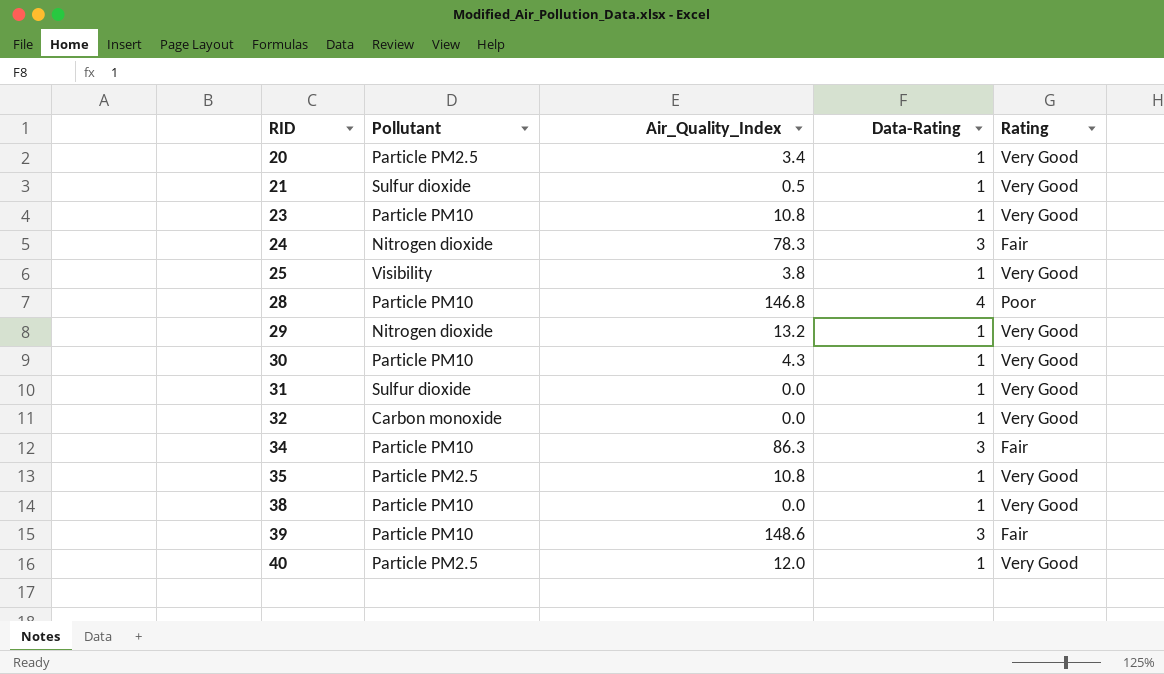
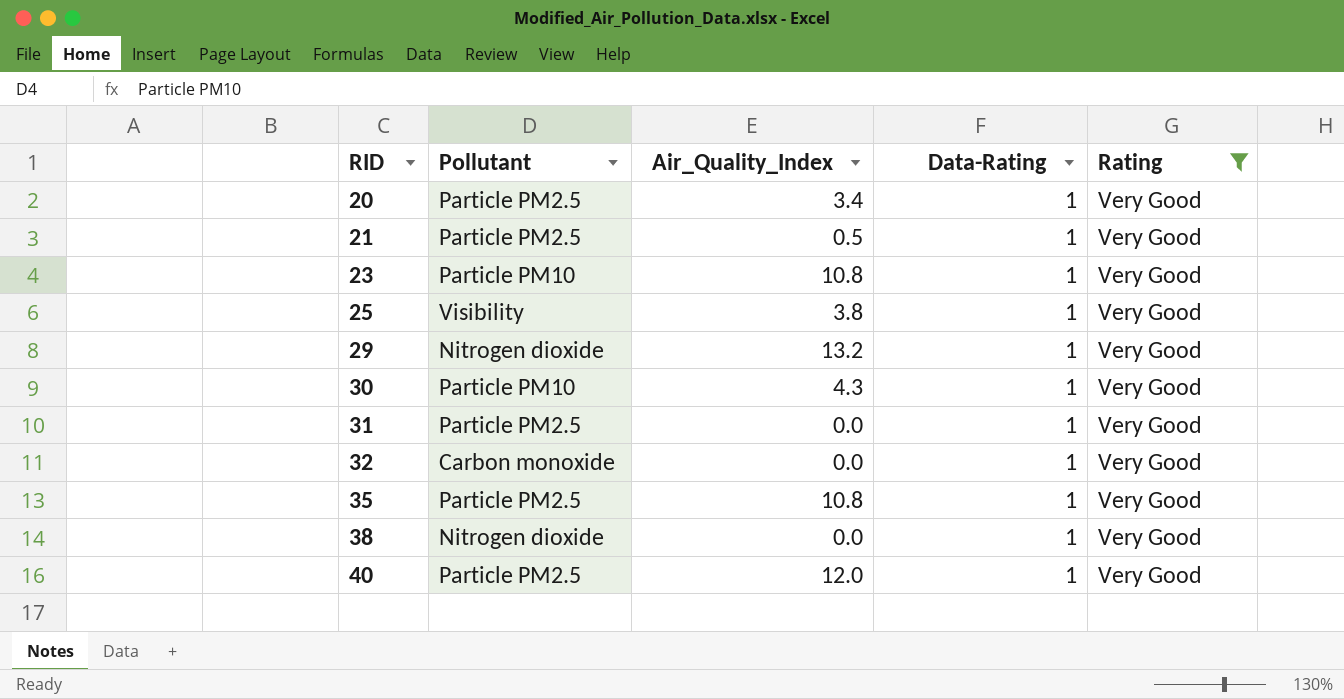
filter: none -> Rating = Very Good
21 | Pollutant: Sulfur dioxide -> Particle PM2.5
31 | Pollutant: Sulfur dioxide -> Particle PM2.5
38 | Pollutant: Particle PM10 -> Nitrogen dioxide

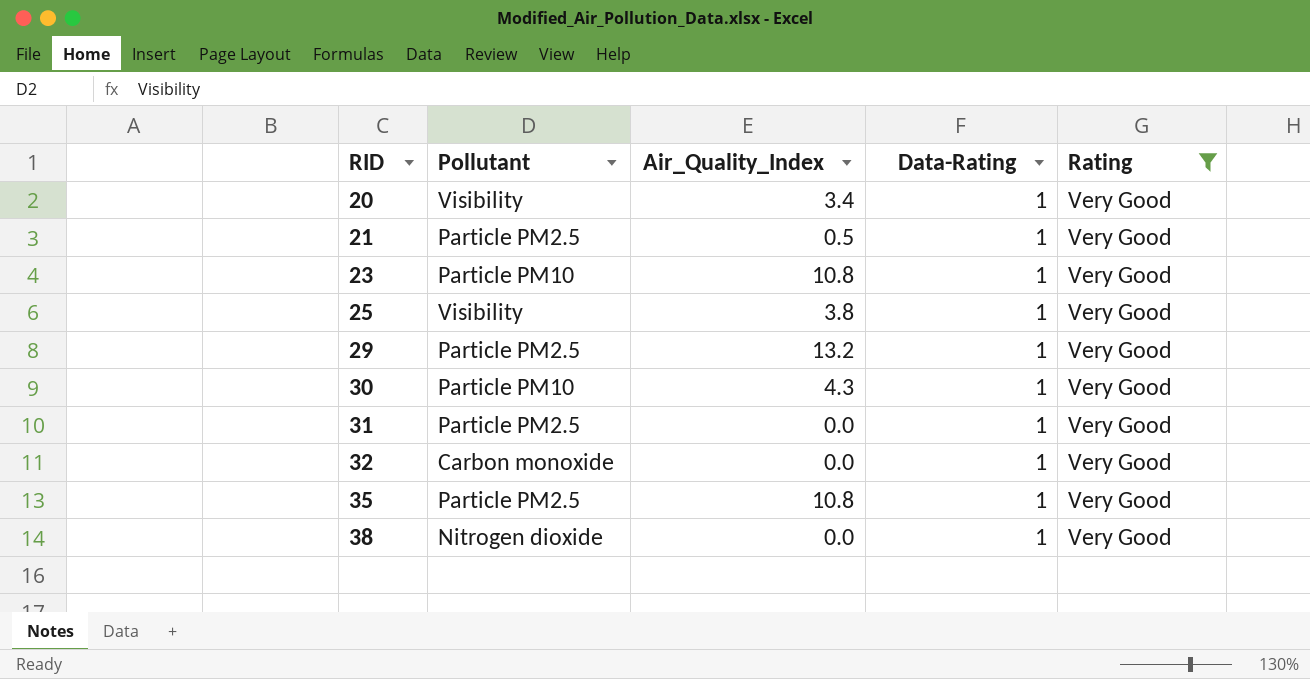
row 40: Particle PM2.5 | 12.0 | 1 | Very Good -> none
20 | Pollutant: Particle PM2.5 -> Visibility
29 | Pollutant: Nitrogen dioxide -> Particle PM2.5

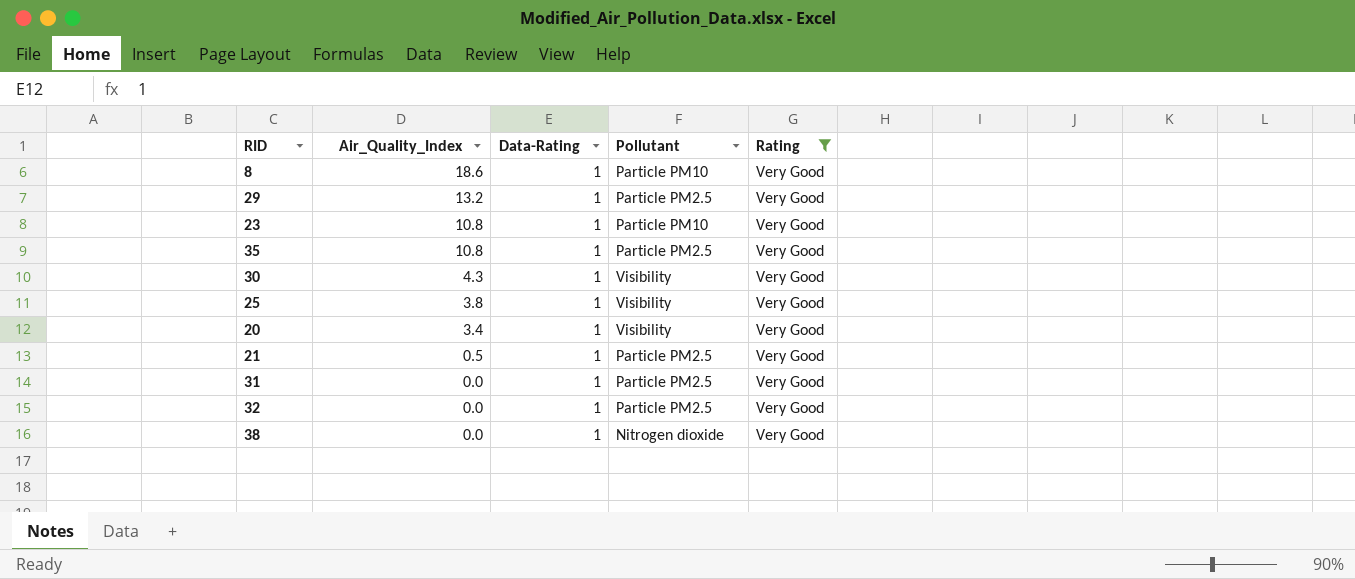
row order: RID ascending -> Air_Quality_Index descending
column Pollutant | position: 2 -> 4
row 8: none -> 18.6 | 1 | Particle PM10 | Very Good
30 | Pollutant: Particle PM10 -> Visibility
32 | Pollutant: Carbon monoxide -> Particle PM2.5

